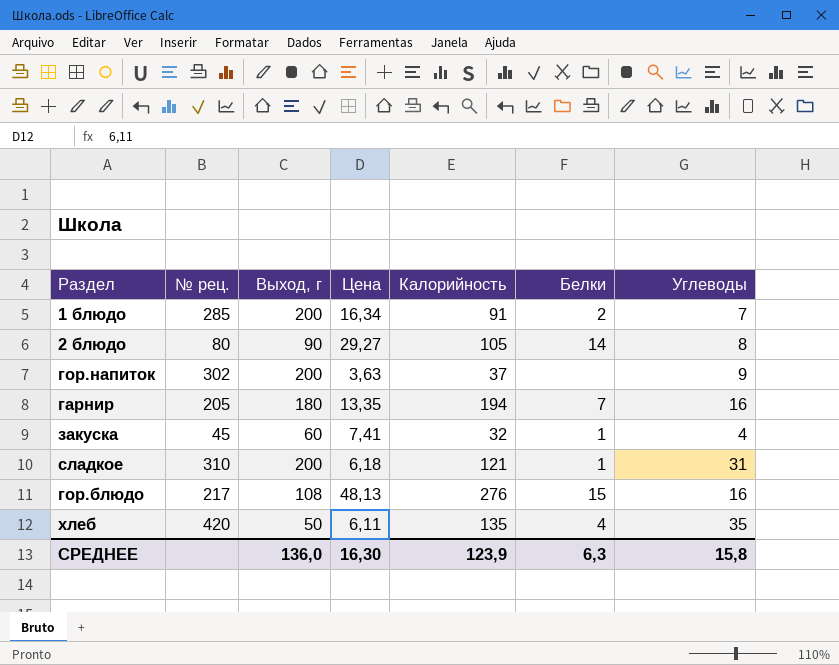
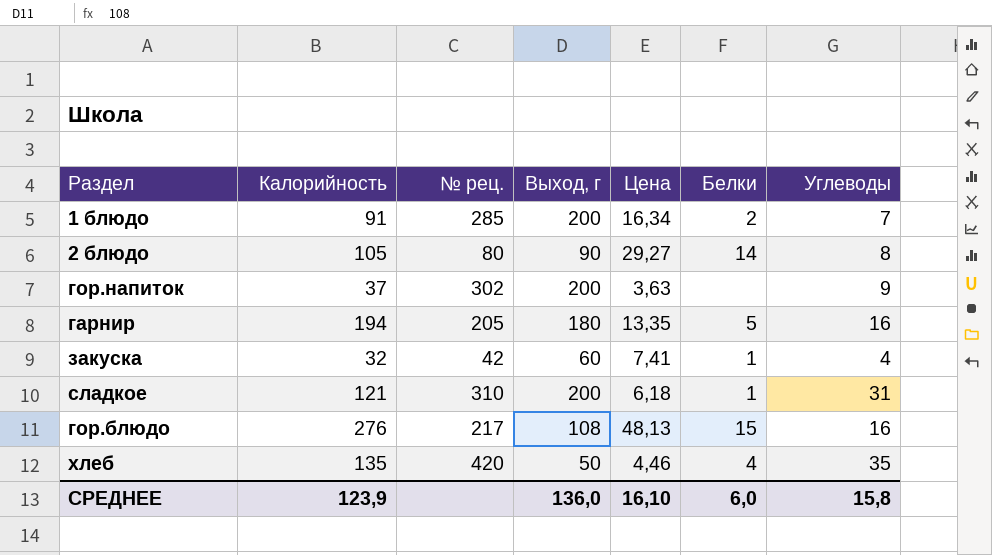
column Калорийность | position: 5 -> 2
гарнир | Белки: 7 -> 5
закуска | № рец.: 45 -> 42
хлеб | Цена: 6,11 -> 4,46
СРЕДНЕЕ | Цена: 16,30 -> 16,10
СРЕДНЕЕ | Белки: 6,3 -> 6,0

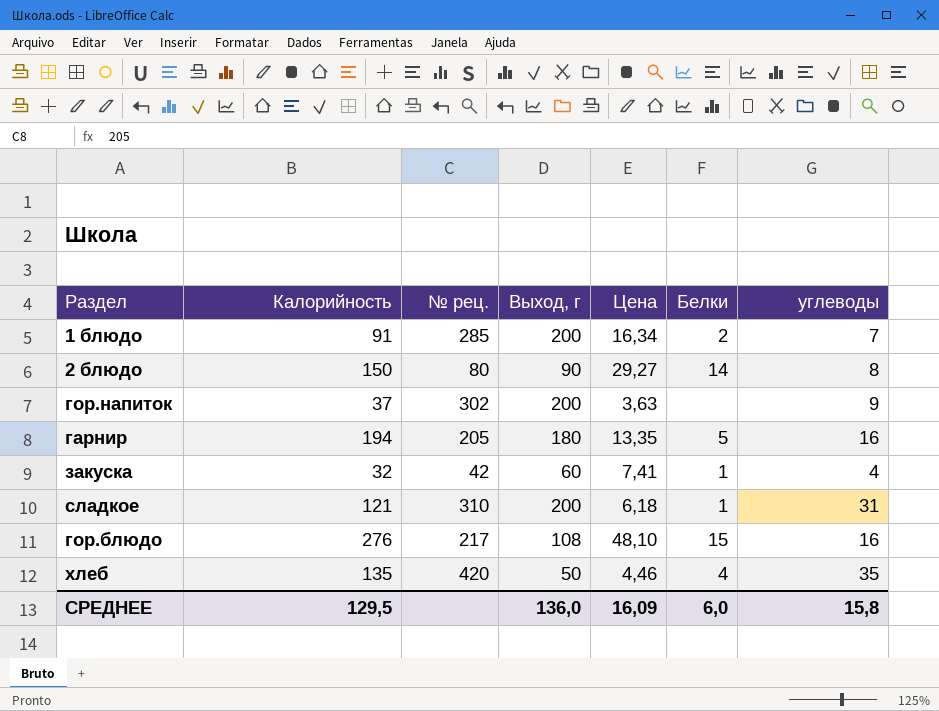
column name: Углеводы -> углеводы
2 блюдо | Калорийность: 105 -> 150
гор.блюдо | Цена: 48,13 -> 48,10
СРЕДНЕЕ | Калорийность: 123,9 -> 129,5
СРЕДНЕЕ | Цена: 16,10 -> 16,09

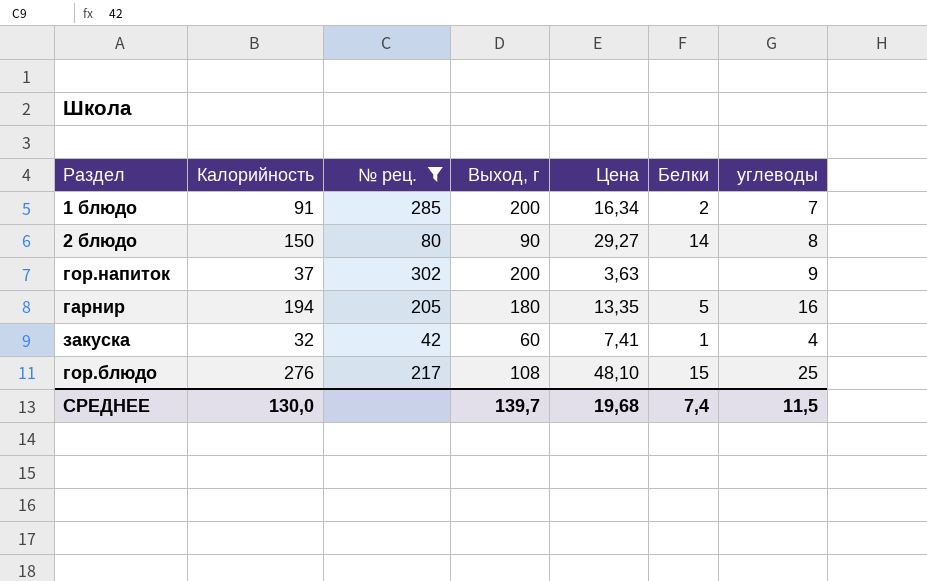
filter: none -> № рец. <= 302
гор.блюдо | углеводы: 16 -> 25
СРЕДНЕЕ | Калорийность: 129,5 -> 130,0
СРЕДНЕЕ | Выход, г: 136,0 -> 139,7
СРЕДНЕЕ | Цена: 16,09 -> 19,68
СРЕДНЕЕ | Белки: 6,0 -> 7,4
СРЕДНЕЕ | углеводы: 15,8 -> 11,5

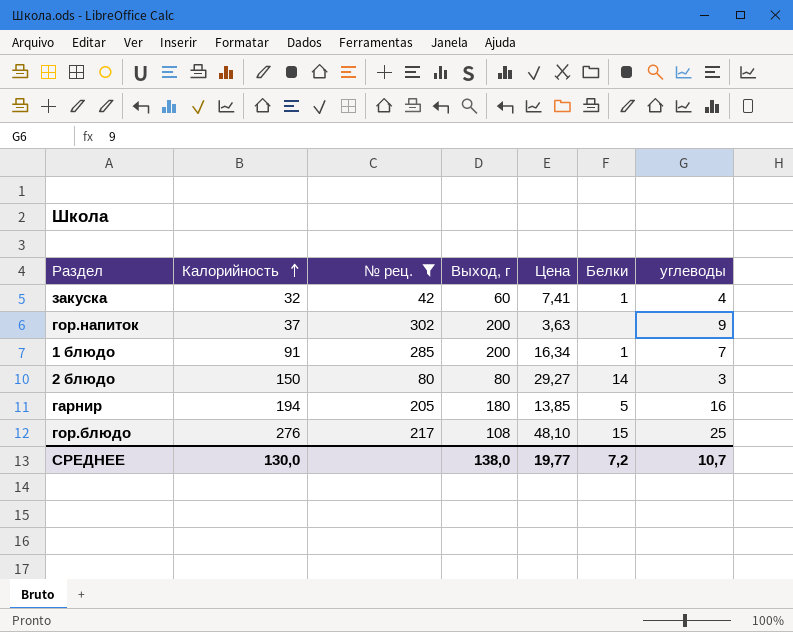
row order: none -> Калорийность ascending
1 блюдо | Белки: 2 -> 1
2 блюдо | Выход, г: 90 -> 80
2 блюдо | углеводы: 8 -> 3
гарнир | Цена: 13,35 -> 13,85
СРЕДНЕЕ | Выход, г: 139,7 -> 138,0
СРЕДНЕЕ | Цена: 19,68 -> 19,77
СРЕДНЕЕ | Белки: 7,4 -> 7,2
СРЕДНЕЕ | углеводы: 11,5 -> 10,7

